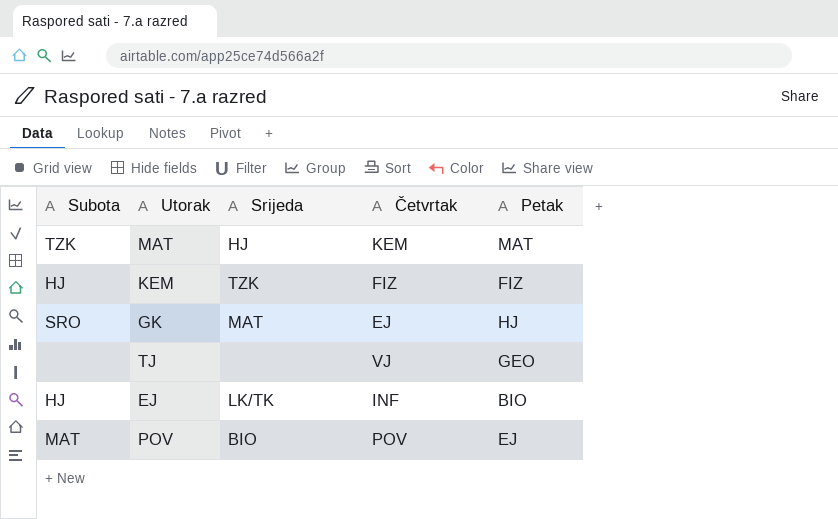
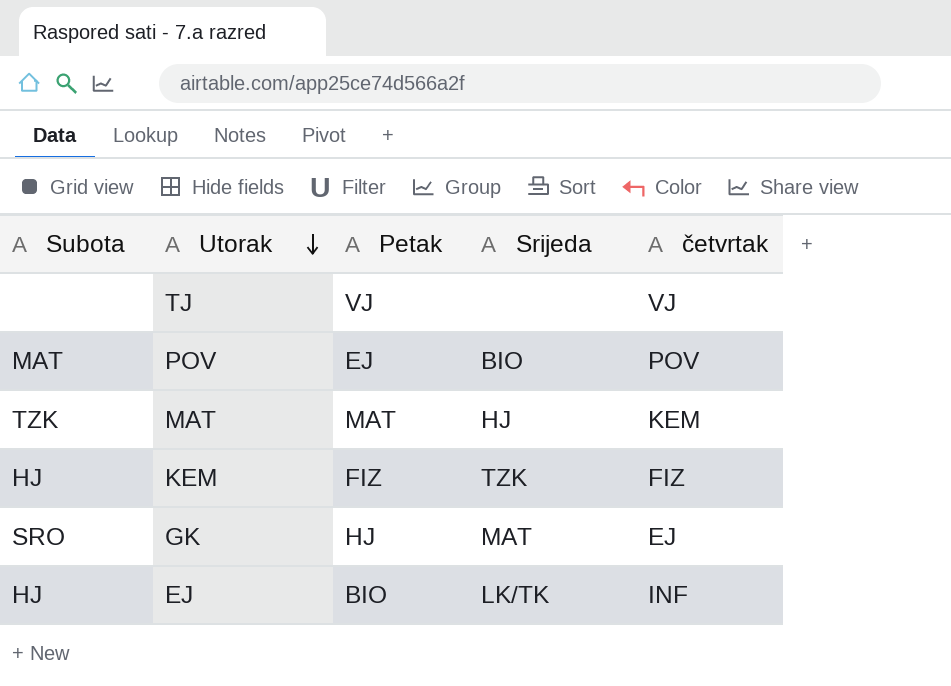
row order: none -> Utorak descending
column Petak | position: 5 -> 3
column name: Četvrtak -> četvrtak
TJ | Petak: GEO -> VJ

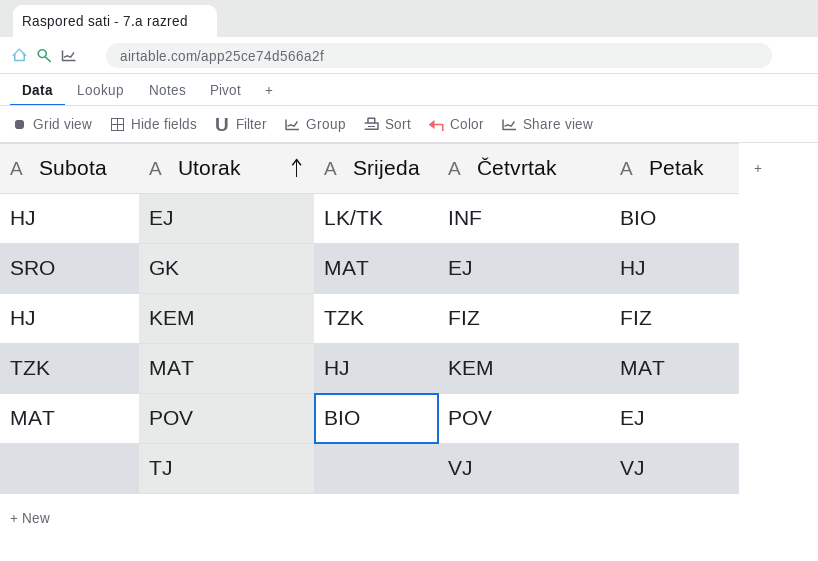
row order: Utorak descending -> Utorak ascending
column name: četvrtak -> Četvrtak
column Petak | position: 3 -> 5

